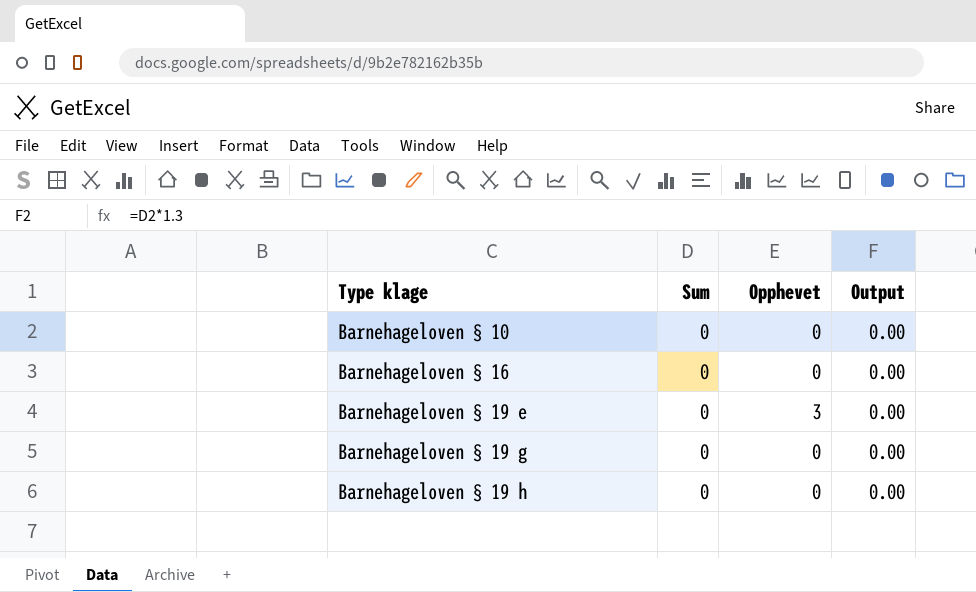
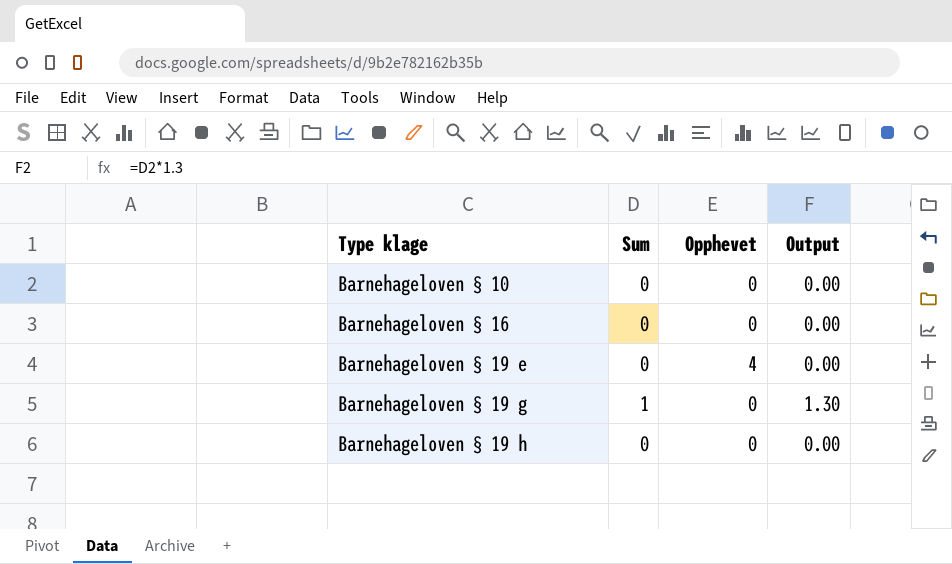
Barnehageloven § 19 e | Opphevet: 3 -> 4
Barnehageloven § 19 g | Sum: 0 -> 1
Barnehageloven § 19 g | Output: 0.00 -> 1.30

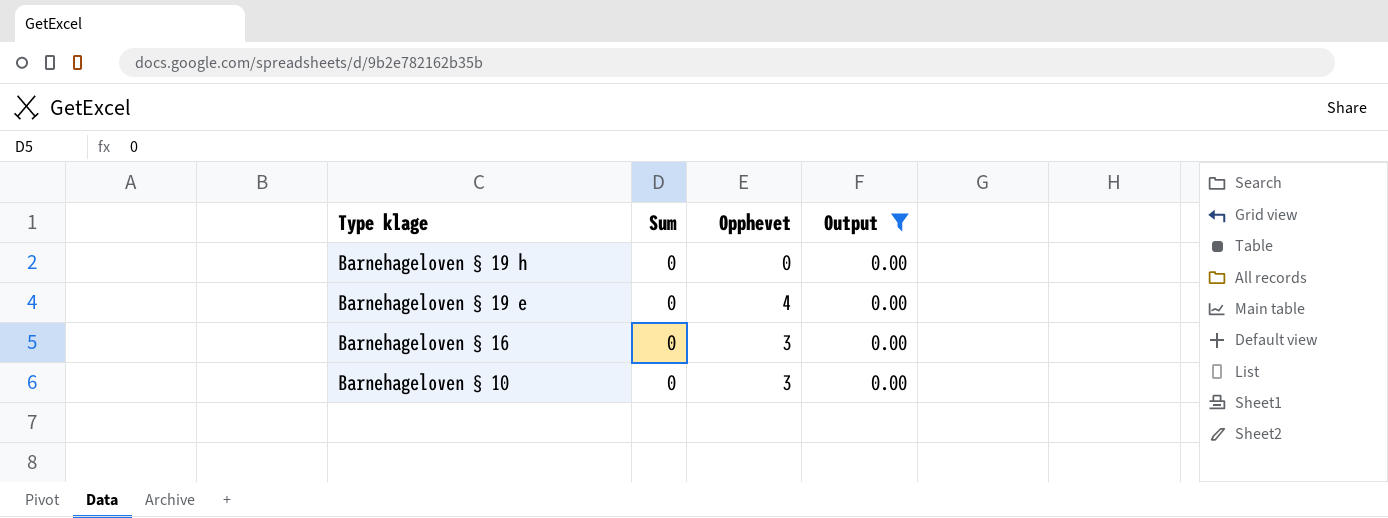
filter: none -> Output = 0.00
row order: Type klage ascending -> Type klage descending
Barnehageloven § 16 | Opphevet: 0 -> 3
Barnehageloven § 10 | Opphevet: 0 -> 3

